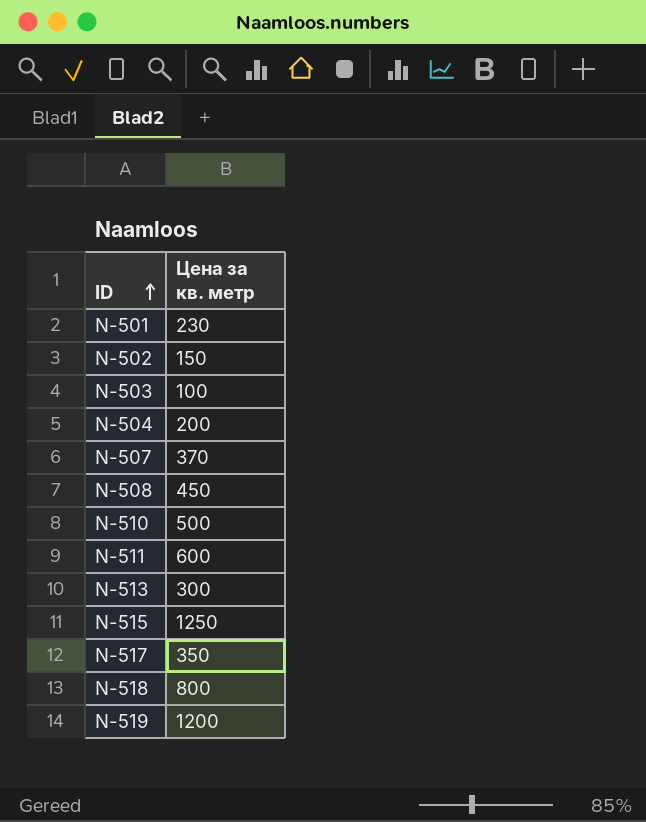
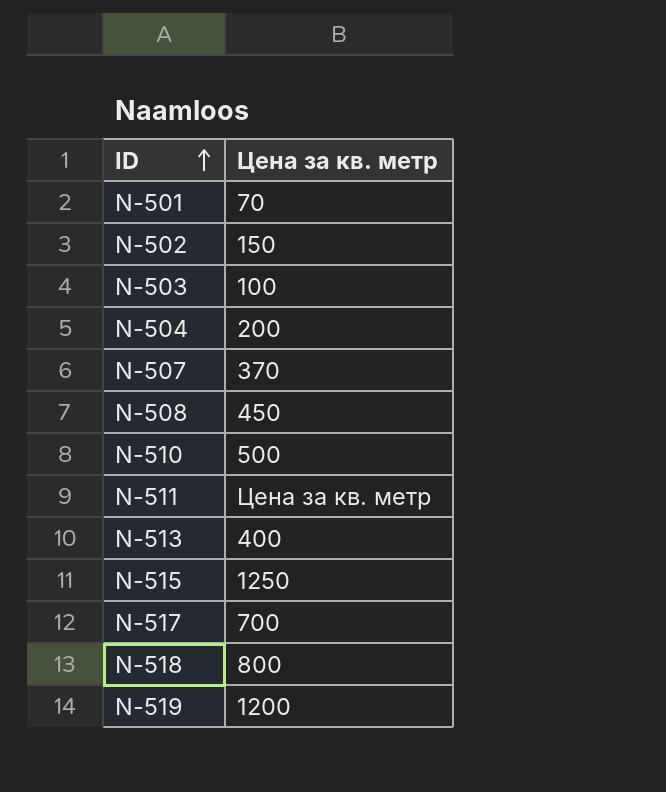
N-501 | Цена за кв. метр: 230 -> 70
N-511 | Цена за кв. метр: 600 -> Цена за кв. метр
N-513 | Цена за кв. метр: 300 -> 400
N-517 | Цена за кв. метр: 350 -> 700

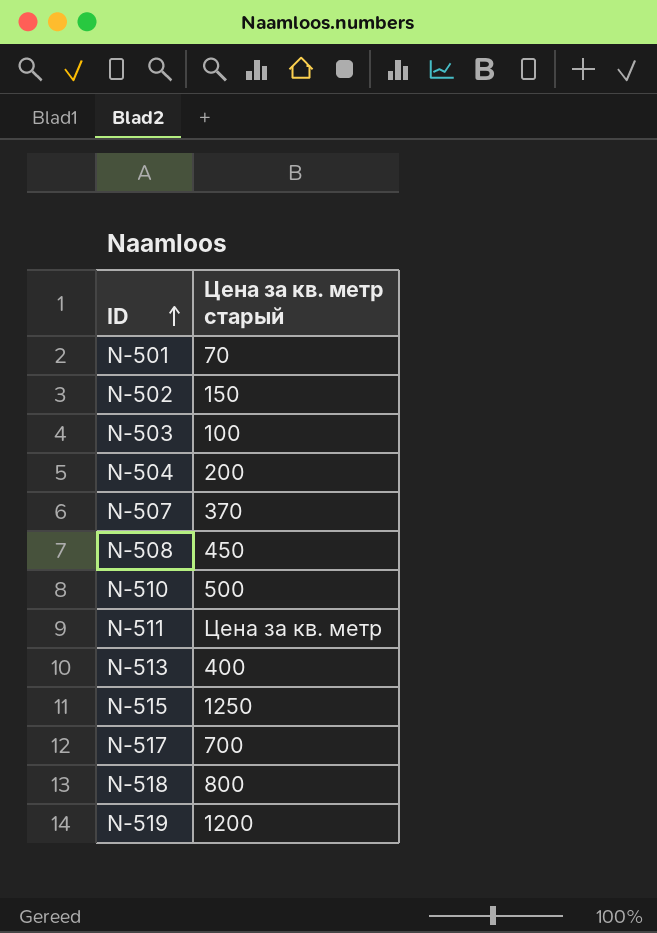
column name: Цена за кв. метр -> Цена за кв. метр старый

